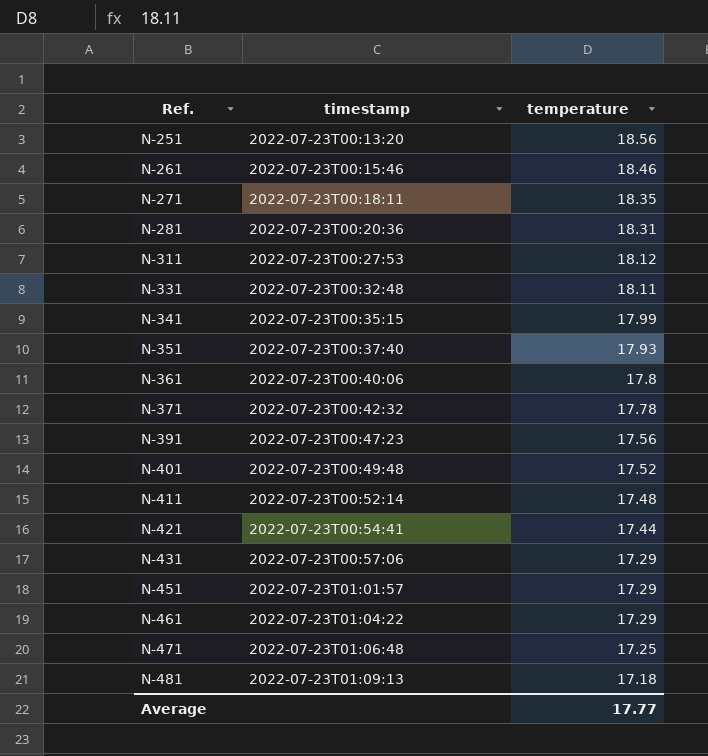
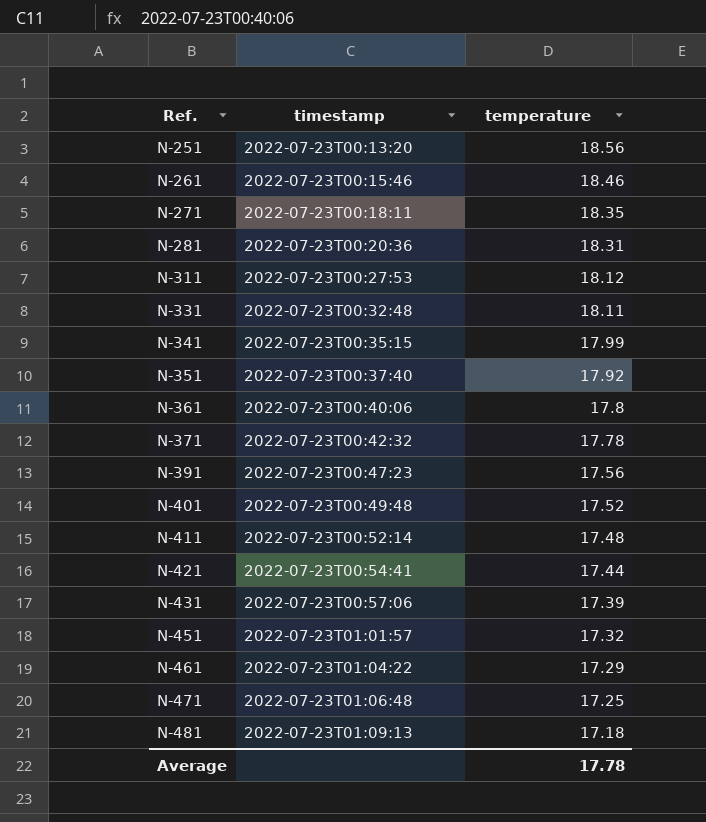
N-351 | temperature: 17.93 -> 17.92
N-431 | temperature: 17.29 -> 17.39
N-451 | temperature: 17.29 -> 17.32
Average | temperature: 17.77 -> 17.78

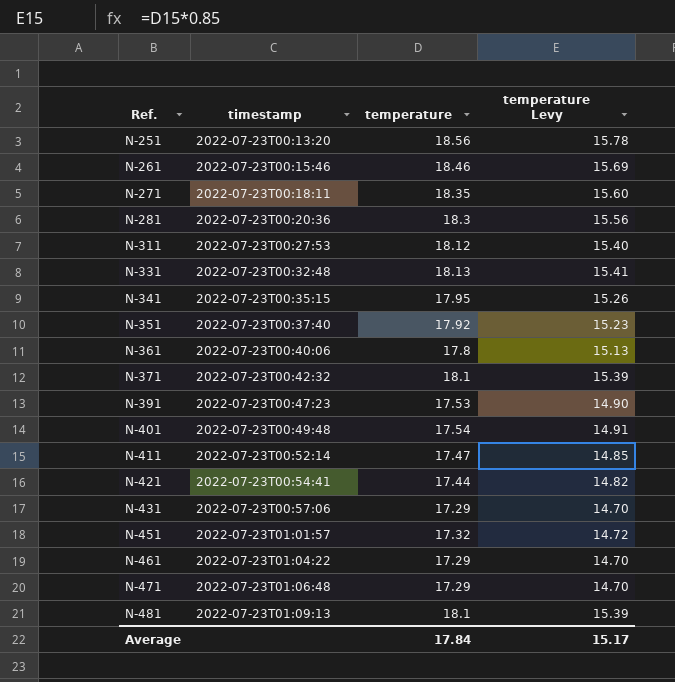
column temperature Levy | formula: none -> [temperature] * 0.85
N-281 | temperature: 18.31 -> 18.3
N-331 | temperature: 18.11 -> 18.13
N-341 | temperature: 17.99 -> 17.95
N-371 | temperature: 17.78 -> 18.1
N-391 | temperature: 17.56 -> 17.53
N-401 | temperature: 17.52 -> 17.54
N-411 | temperature: 17.48 -> 17.47
N-431 | temperature: 17.39 -> 17.29
N-471 | temperature: 17.25 -> 17.29
N-481 | temperature: 17.18 -> 18.1
Average | temperature: 17.78 -> 17.84

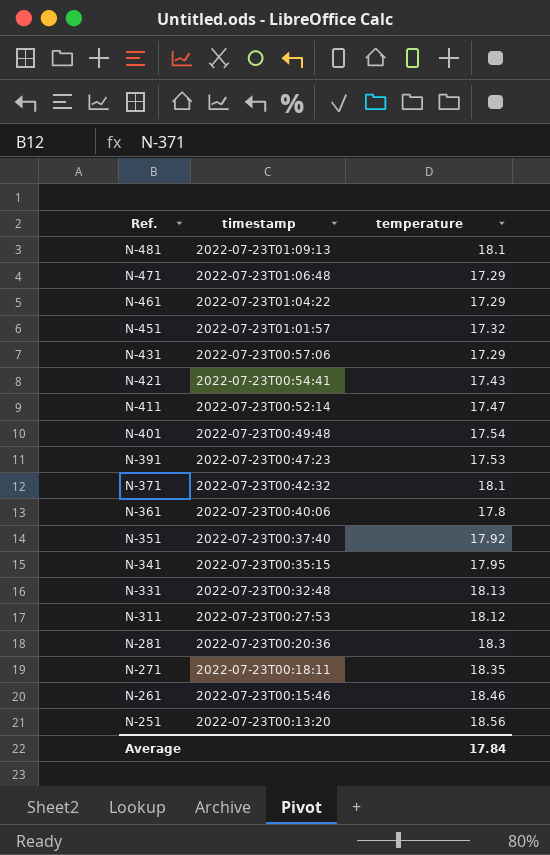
row order: Ref. ascending -> Ref. descending
column temperature Levy | formula: [temperature] * 0.85 -> none
N-421 | temperature: 17.44 -> 17.43

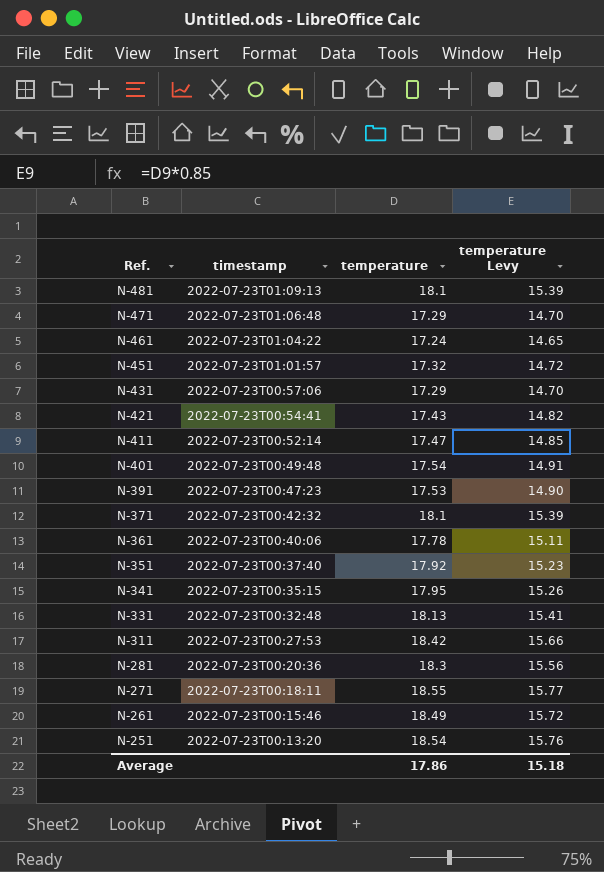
column temperature Levy | formula: none -> [temperature] * 0.85
N-461 | temperature: 17.29 -> 17.24
N-361 | temperature: 17.8 -> 17.78
N-311 | temperature: 18.12 -> 18.42
N-271 | temperature: 18.35 -> 18.55
N-261 | temperature: 18.46 -> 18.49
N-251 | temperature: 18.56 -> 18.54
Average | temperature: 17.84 -> 17.86

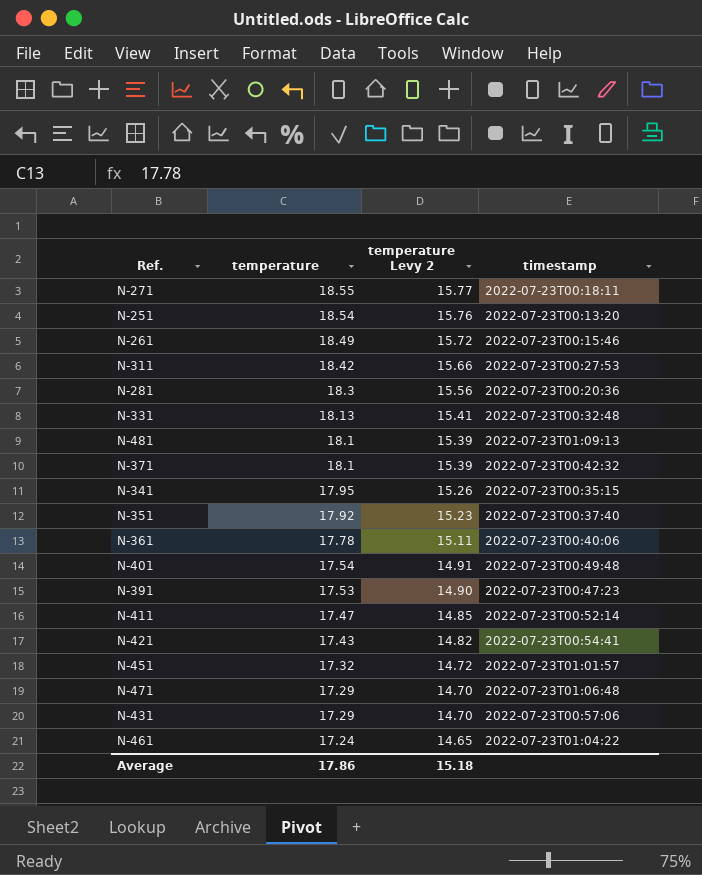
row order: Ref. descending -> temperature descending
column name: temperature Levy -> temperature Levy 2
column timestamp | position: 2 -> 4

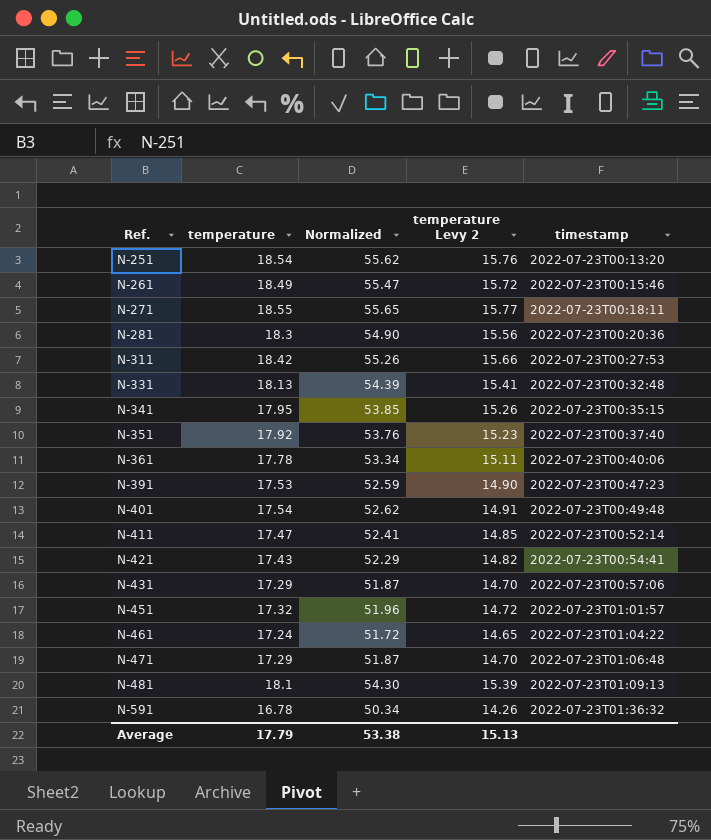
row order: temperature descending -> Ref. ascending
column Normalized | formula: none -> [temperature] * 3
row N-371: 18.1 | 15.39 | 2022-07-23T00:42:32 -> none
row N-591: none -> 16.78 | 50.34 | 14.26 | 2022-07-23T01:36:32
Average | temperature: 17.86 -> 17.79
Average | temperature Levy 2: 15.18 -> 15.13

